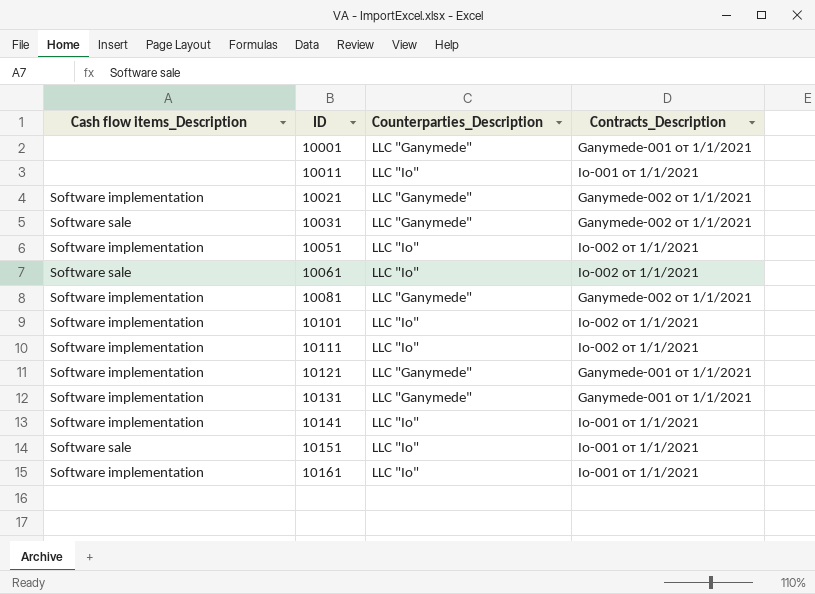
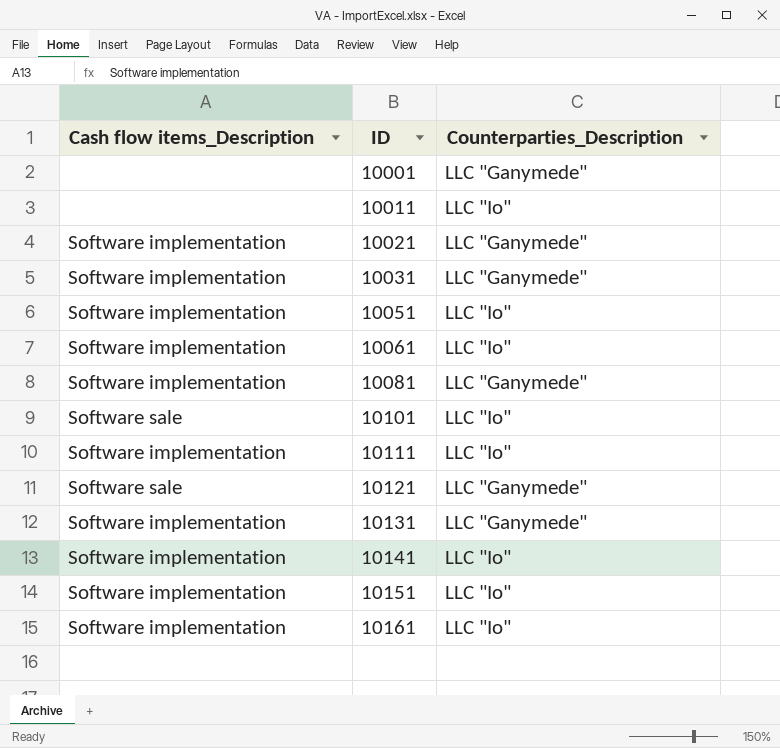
column Contracts_Description | position: 4 -> none
10031 | Cash flow items_Description: Software sale -> Software implementation
10061 | Cash flow items_Description: Software sale -> Software implementation
10101 | Cash flow items_Description: Software implementation -> Software sale
10121 | Cash flow items_Description: Software implementation -> Software sale
10151 | Cash flow items_Description: Software sale -> Software implementation

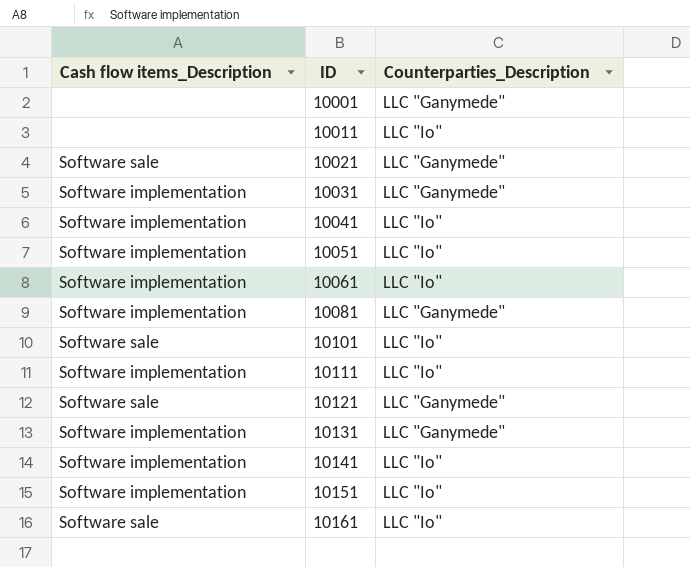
10021 | Cash flow items_Description: Software implementation -> Software sale
row 10041: none -> Software implementation | LLC "Io"
10161 | Cash flow items_Description: Software implementation -> Software sale

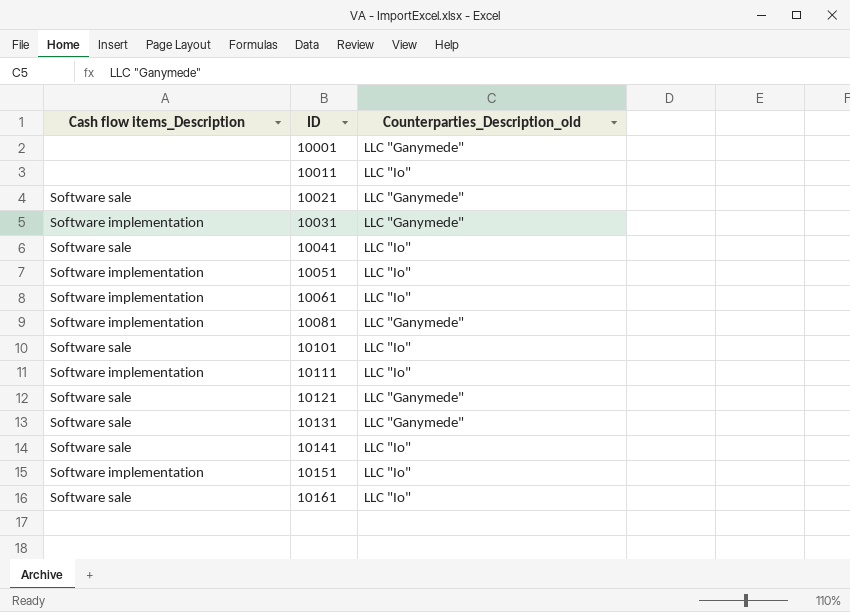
column name: Counterparties_Description -> Counterparties_Description_old
10041 | Cash flow items_Description: Software implementation -> Software sale
10131 | Cash flow items_Description: Software implementation -> Software sale
10141 | Cash flow items_Description: Software implementation -> Software sale

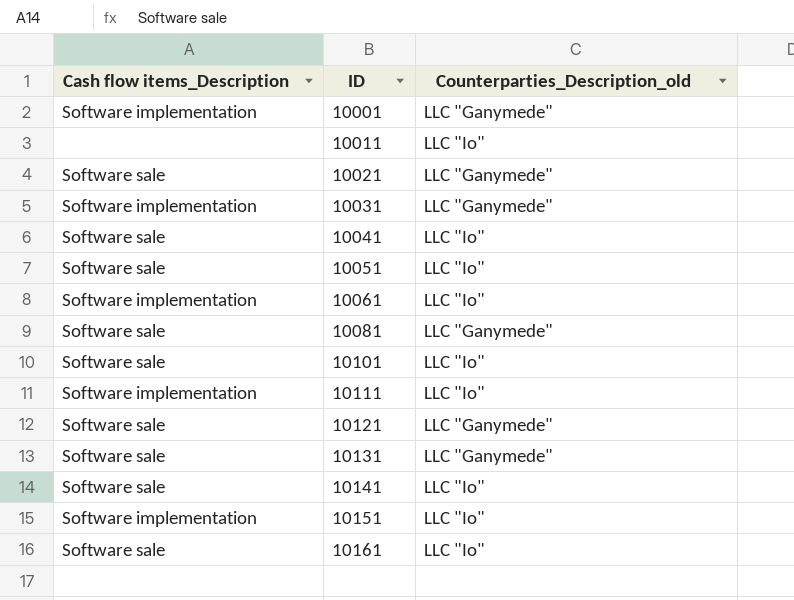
10001 | Cash flow items_Description: none -> Software implementation
10051 | Cash flow items_Description: Software implementation -> Software sale
10081 | Cash flow items_Description: Software implementation -> Software sale

